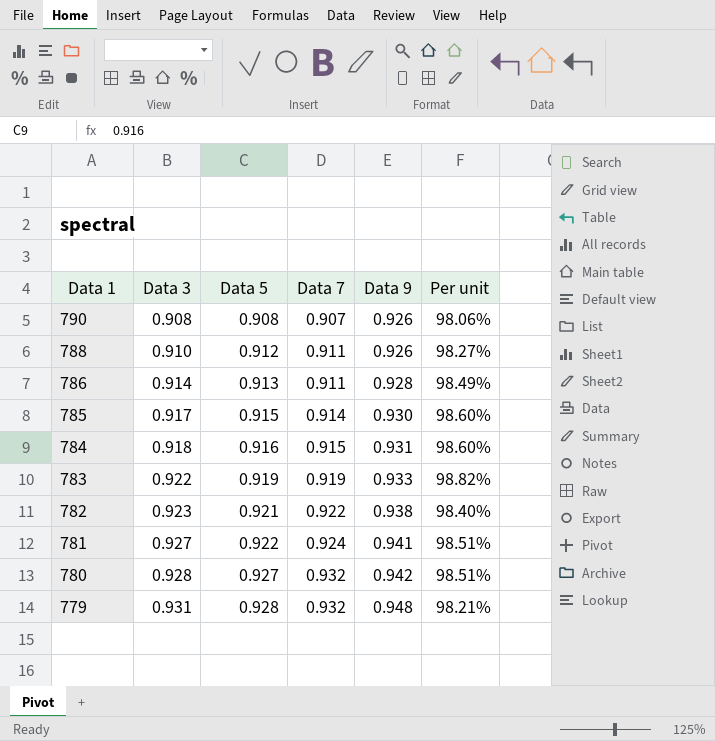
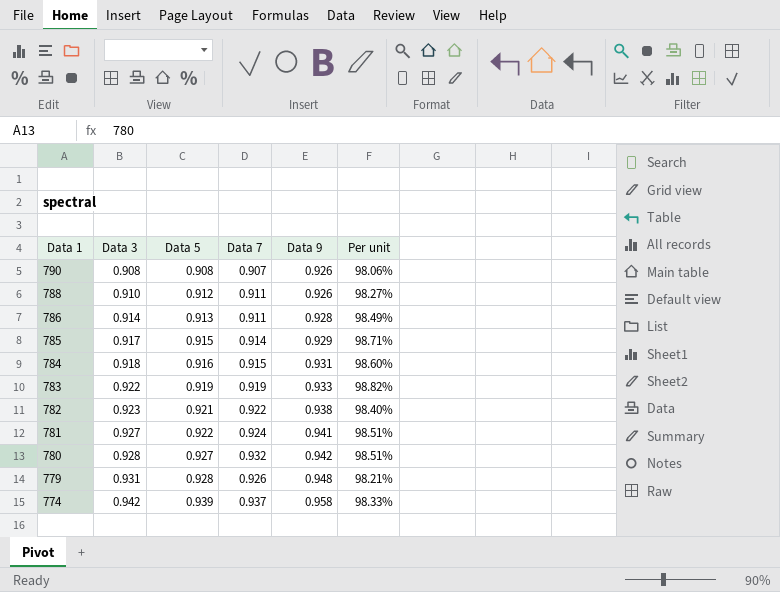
785 | Data 9: 0.930 -> 0.929
785 | Per unit: 98.60% -> 98.71%
779 | Data 7: 0.932 -> 0.926
row 774: none -> 0.942 | 0.939 | 0.937 | 0.958 | 98.33%

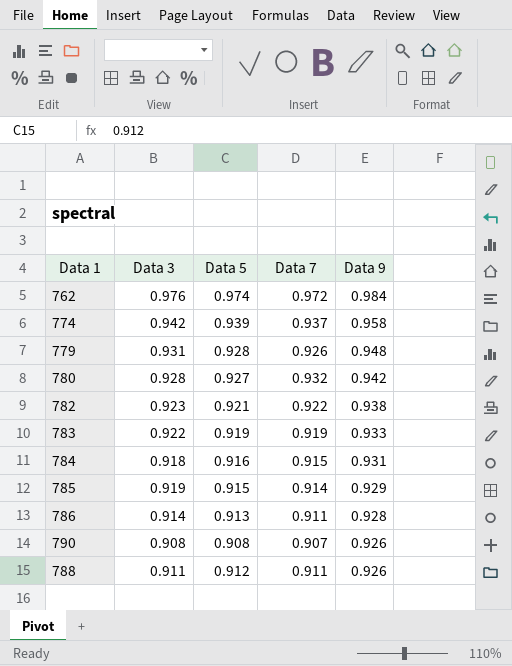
row order: Data 1 descending -> Data 9 descending
column Per unit | formula: [Data 3] / [Data 9] -> none
row 781: 0.927 | 0.922 | 0.924 | 0.941 | 98.51% -> none
row 762: none -> 0.976 | 0.974 | 0.972 | 0.984
785 | Data 3: 0.917 -> 0.919
788 | Data 3: 0.910 -> 0.911

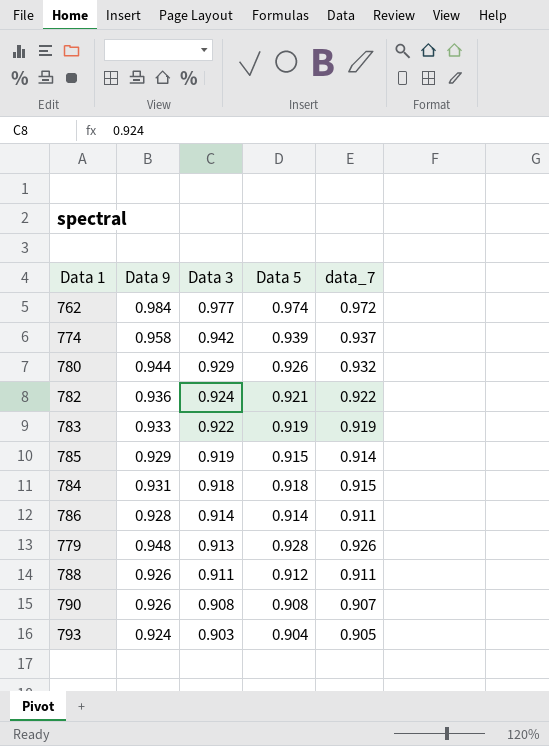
row order: Data 9 descending -> Data 3 descending
column Data 9 | position: 5 -> 2
column name: Data 7 -> data_7
762 | Data 3: 0.976 -> 0.977
780 | Data 9: 0.942 -> 0.944
780 | Data 3: 0.928 -> 0.929
780 | Data 5: 0.927 -> 0.926
782 | Data 9: 0.938 -> 0.936
782 | Data 3: 0.923 -> 0.924
784 | Data 5: 0.916 -> 0.918
786 | Data 5: 0.913 -> 0.914
779 | Data 3: 0.931 -> 0.913
row 793: none -> 0.924 | 0.903 | 0.904 | 0.905

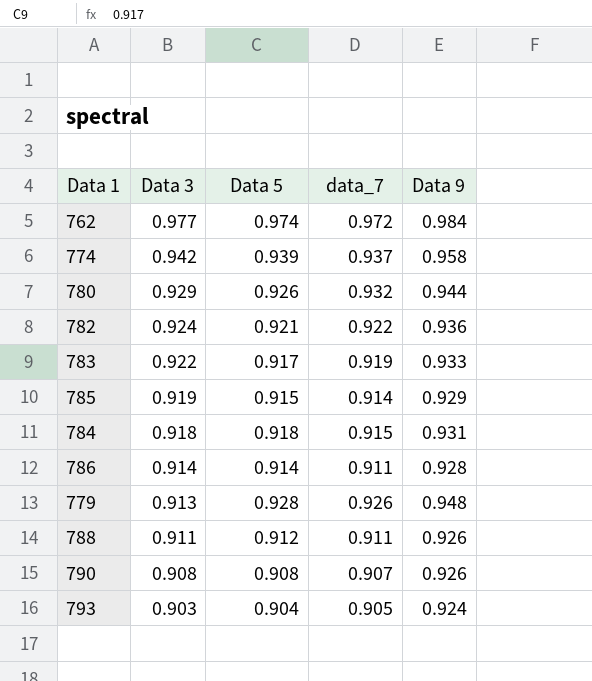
column Data 9 | position: 2 -> 5
783 | Data 5: 0.919 -> 0.917

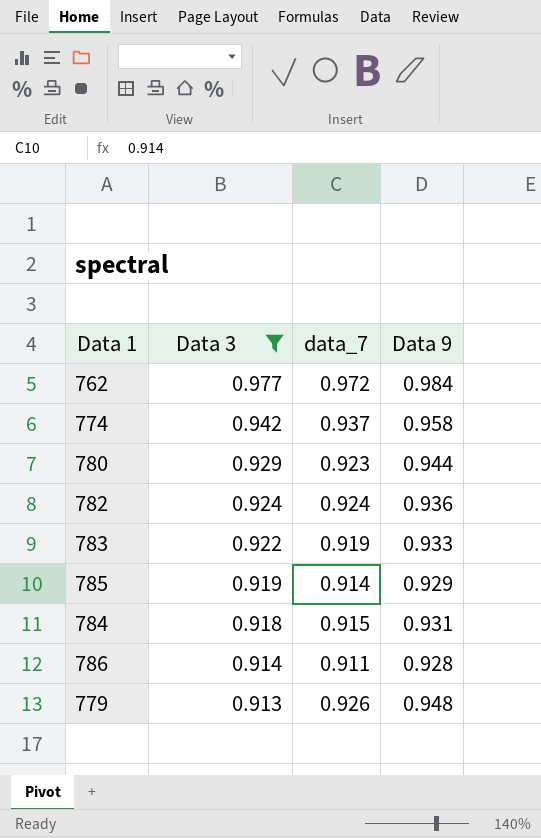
filter: none -> Data 3 >= 0.913
column Data 5 | position: 3 -> none
780 | data_7: 0.932 -> 0.923
782 | data_7: 0.922 -> 0.924

